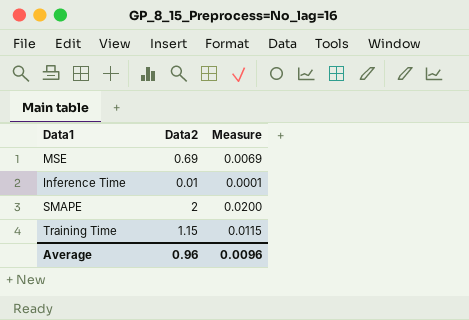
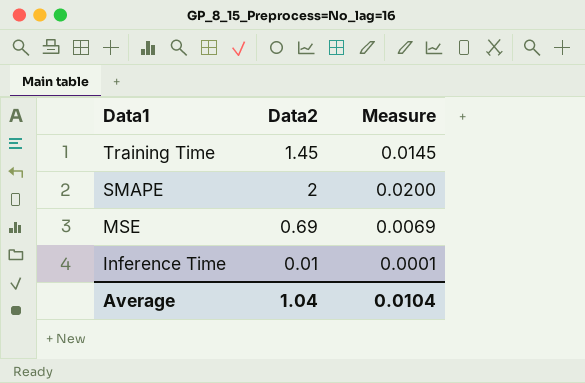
row order: none -> Data1 descending
Training Time | Data2: 1.15 -> 1.45
Training Time | Measure: 0.0115 -> 0.0145
Average | Data2: 0.96 -> 1.04
Average | Measure: 0.0096 -> 0.0104

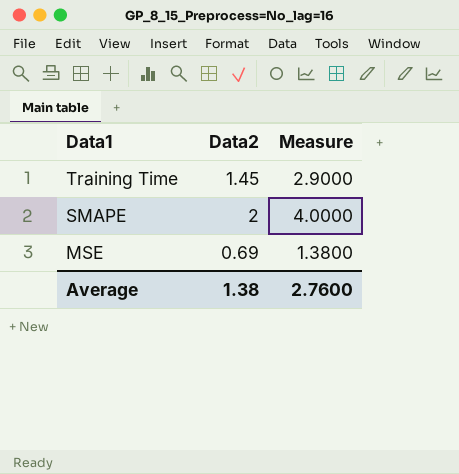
column Measure | formula: [Data2] * 0.01 -> [Data2] * 2
row Inference Time: 0.01 | 0.0001 -> none
Average | Data2: 1.04 -> 1.38
Average | Measure: 0.0104 -> 2.7600

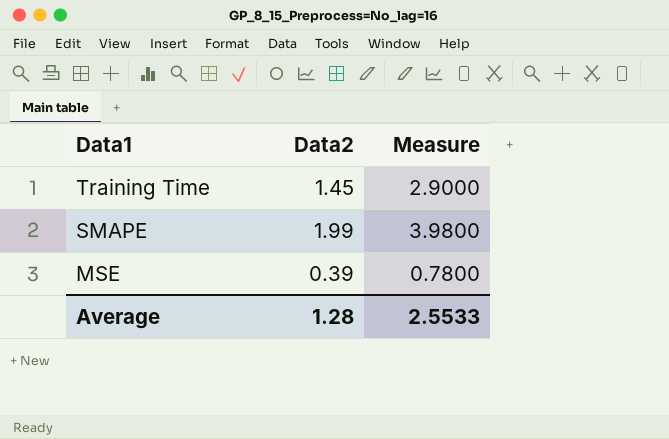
SMAPE | Data2: 2 -> 1.99
SMAPE | Measure: 4.0000 -> 3.9800
MSE | Data2: 0.69 -> 0.39
MSE | Measure: 1.3800 -> 0.7800
Average | Data2: 1.38 -> 1.28
Average | Measure: 2.7600 -> 2.5533

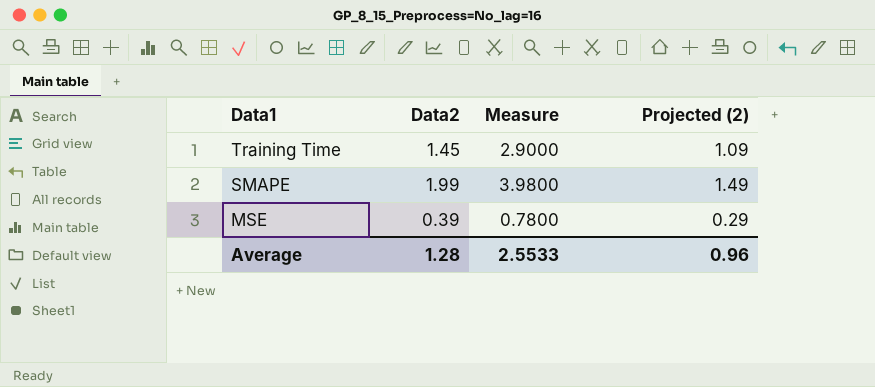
column Projected (2) | formula: none -> [Data2] * 0.75

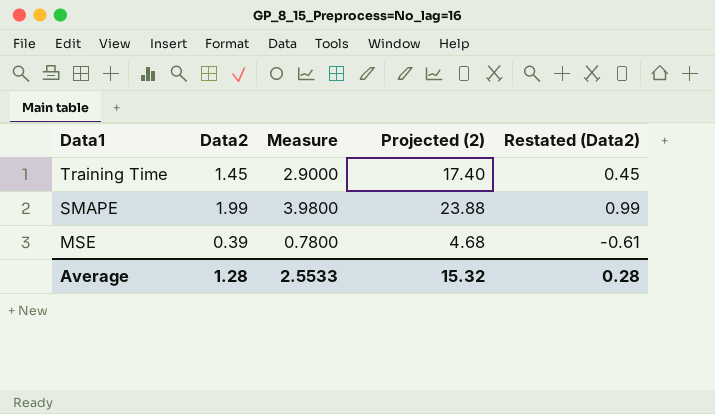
column Projected (2) | formula: [Data2] * 0.75 -> [Data2] * 12
column Restated (Data2) | formula: none -> [Data2] - 1
Average | Projected (2): 0.96 -> 15.32

